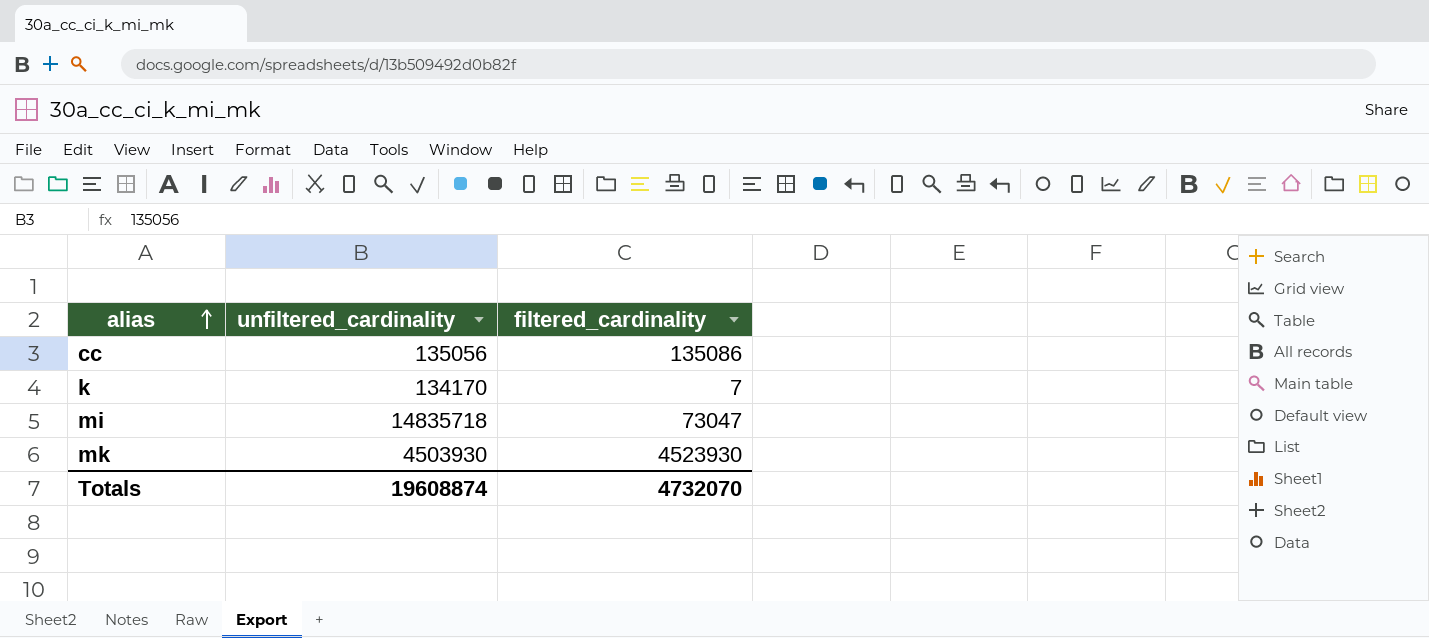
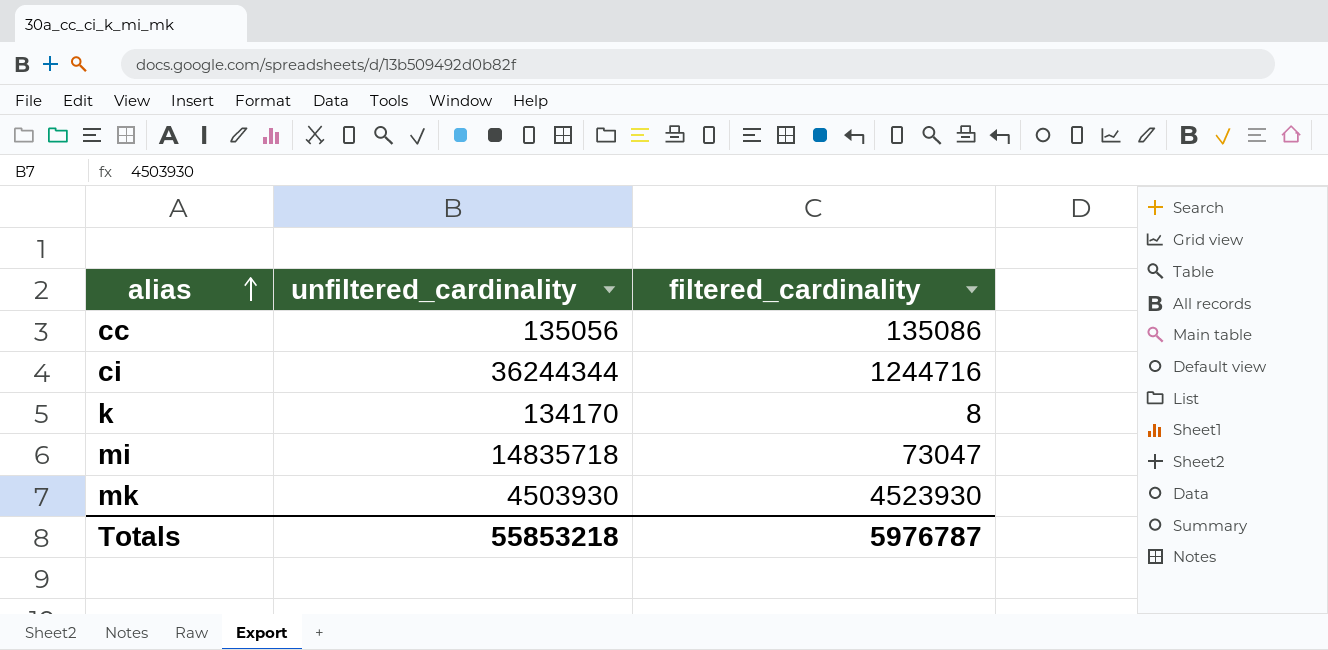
row ci: none -> 36244344 | 1244716
k | filtered_cardinality: 7 -> 8
Totals | unfiltered_cardinality: 19608874 -> 55853218
Totals | filtered_cardinality: 4732070 -> 5976787

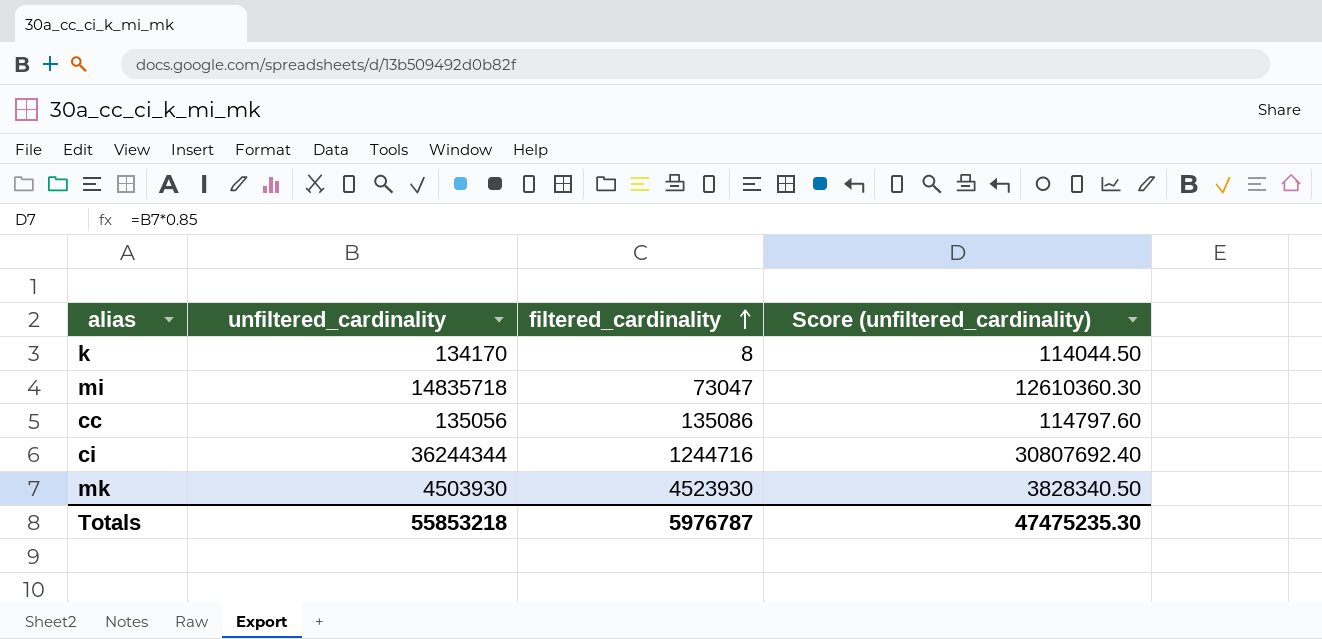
row order: alias ascending -> filtered_cardinality ascending
column Score (unfiltered_cardinality) | formula: none -> [unfiltered_cardinality] * 0.85

